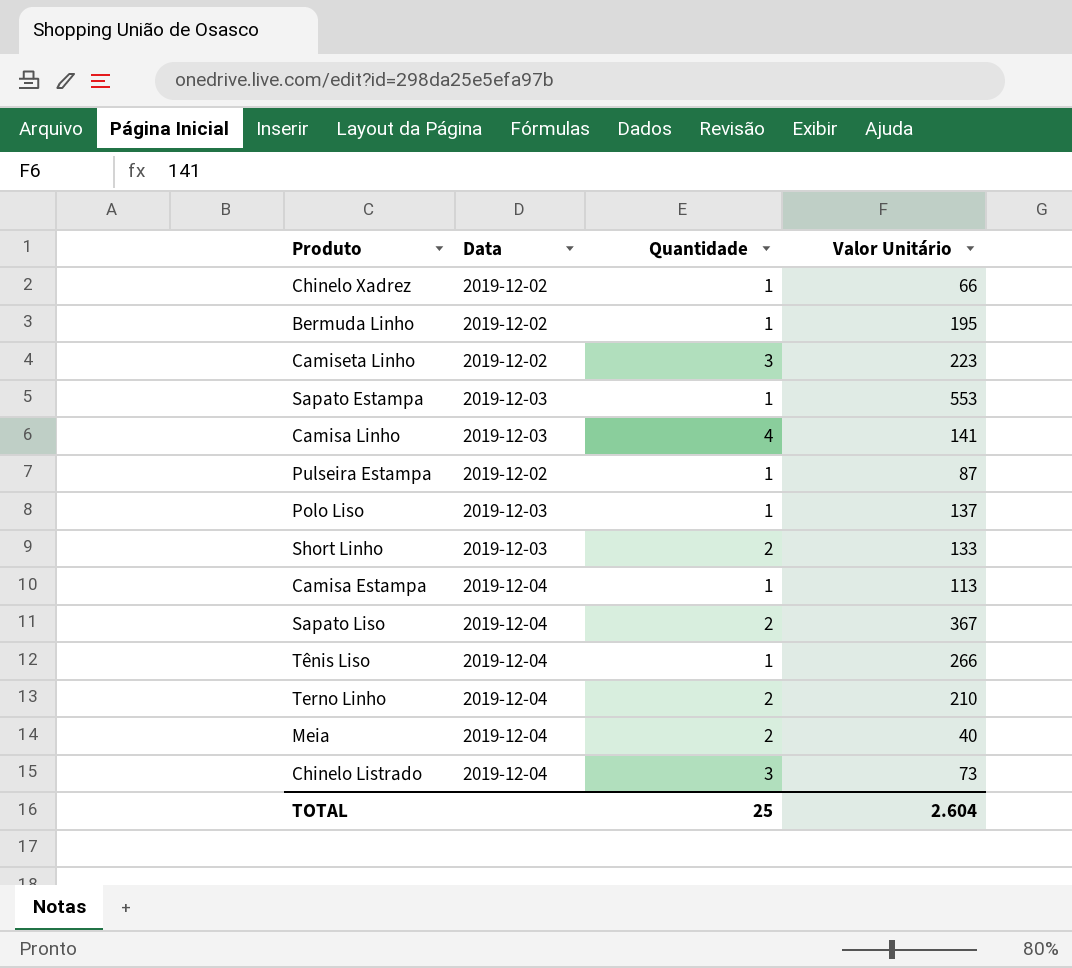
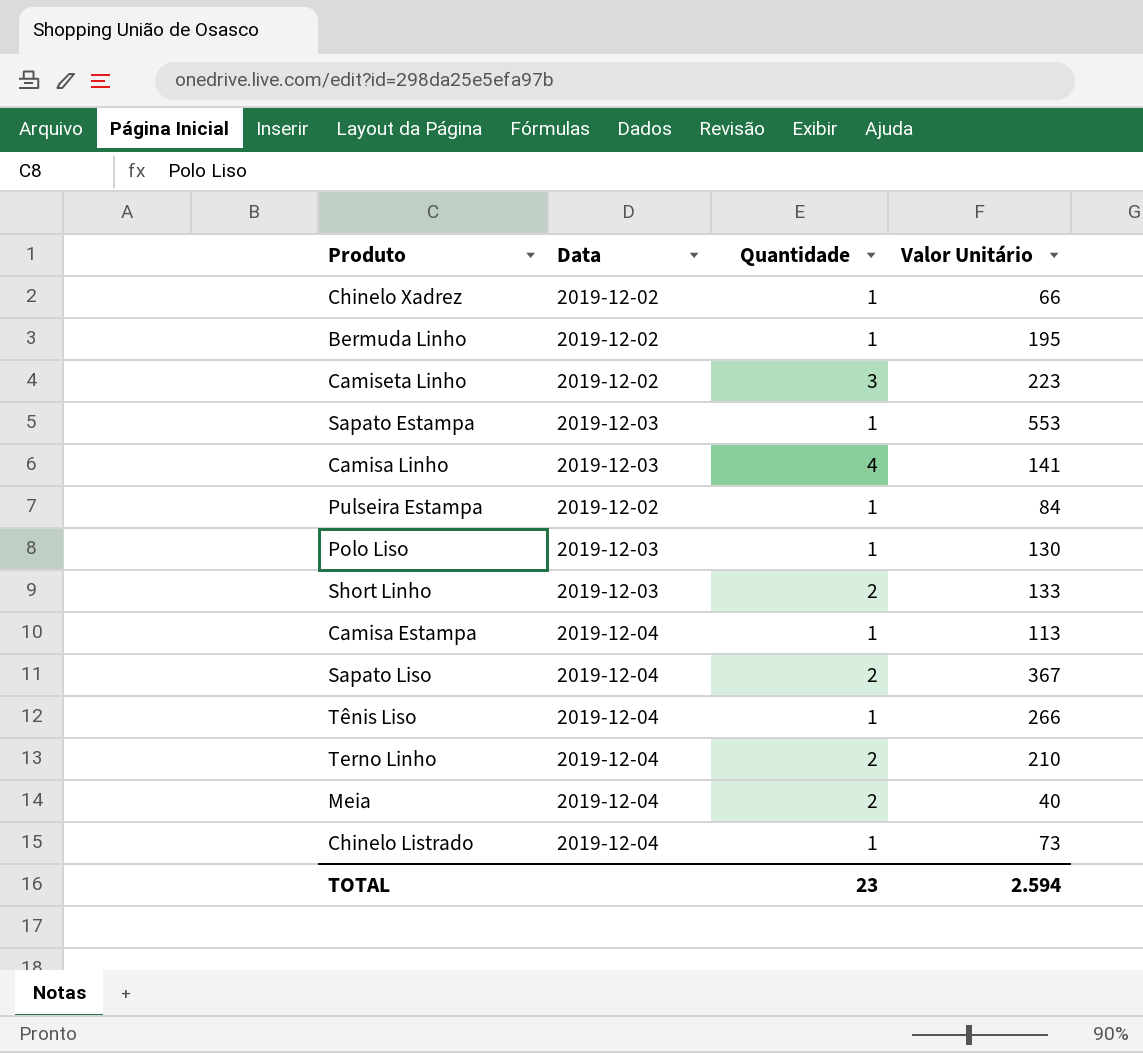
Pulseira Estampa | Valor Unitário: 87 -> 84
Polo Liso | Valor Unitário: 137 -> 130
Chinelo Listrado | Quantidade: 3 -> 1
TOTAL | Quantidade: 25 -> 23
TOTAL | Valor Unitário: 2.604 -> 2.594

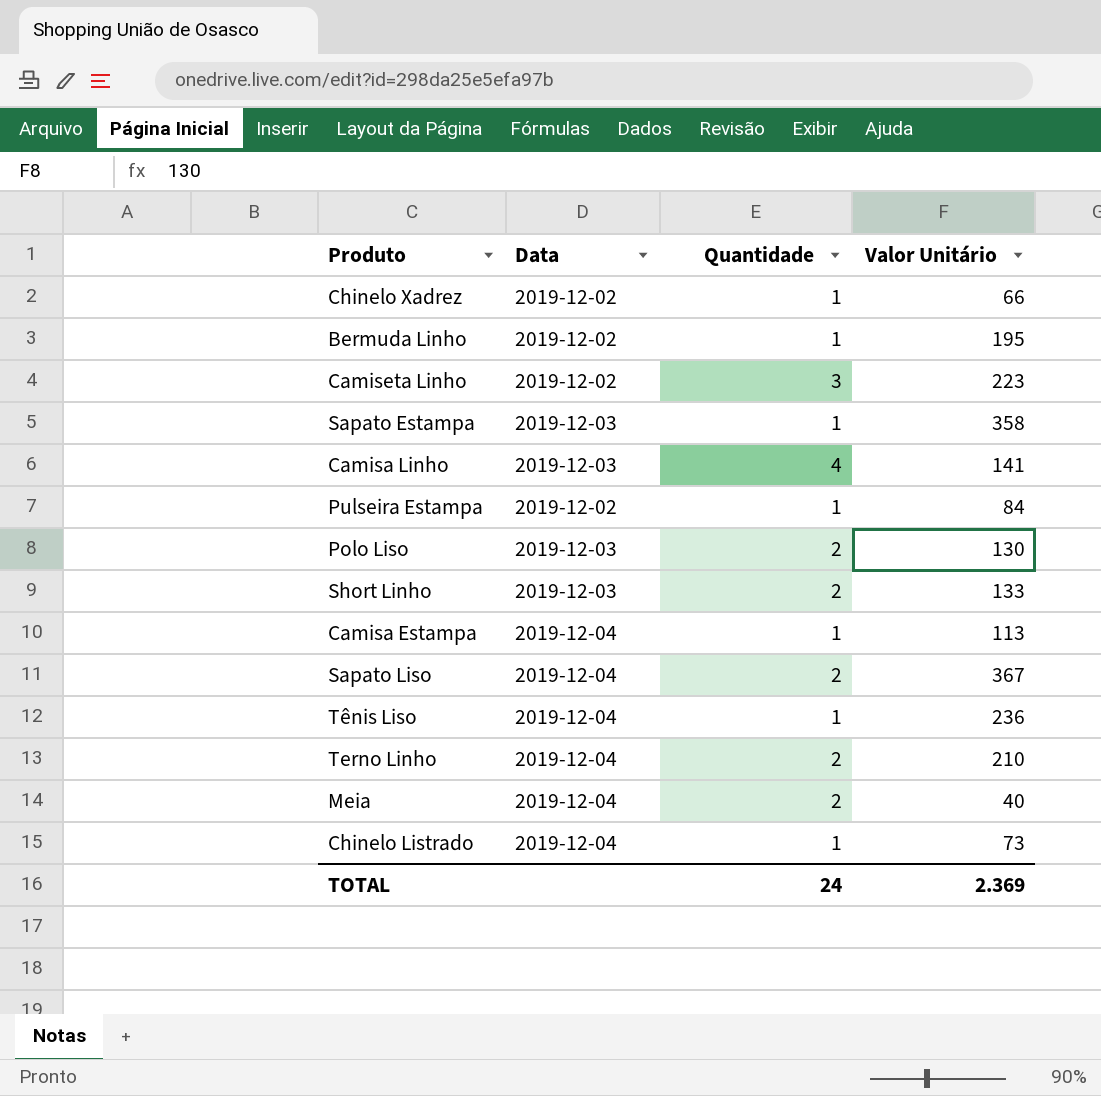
Sapato Estampa | Valor Unitário: 553 -> 358
Polo Liso | Quantidade: 1 -> 2
Tênis Liso | Valor Unitário: 266 -> 236
TOTAL | Quantidade: 23 -> 24
TOTAL | Valor Unitário: 2.594 -> 2.369

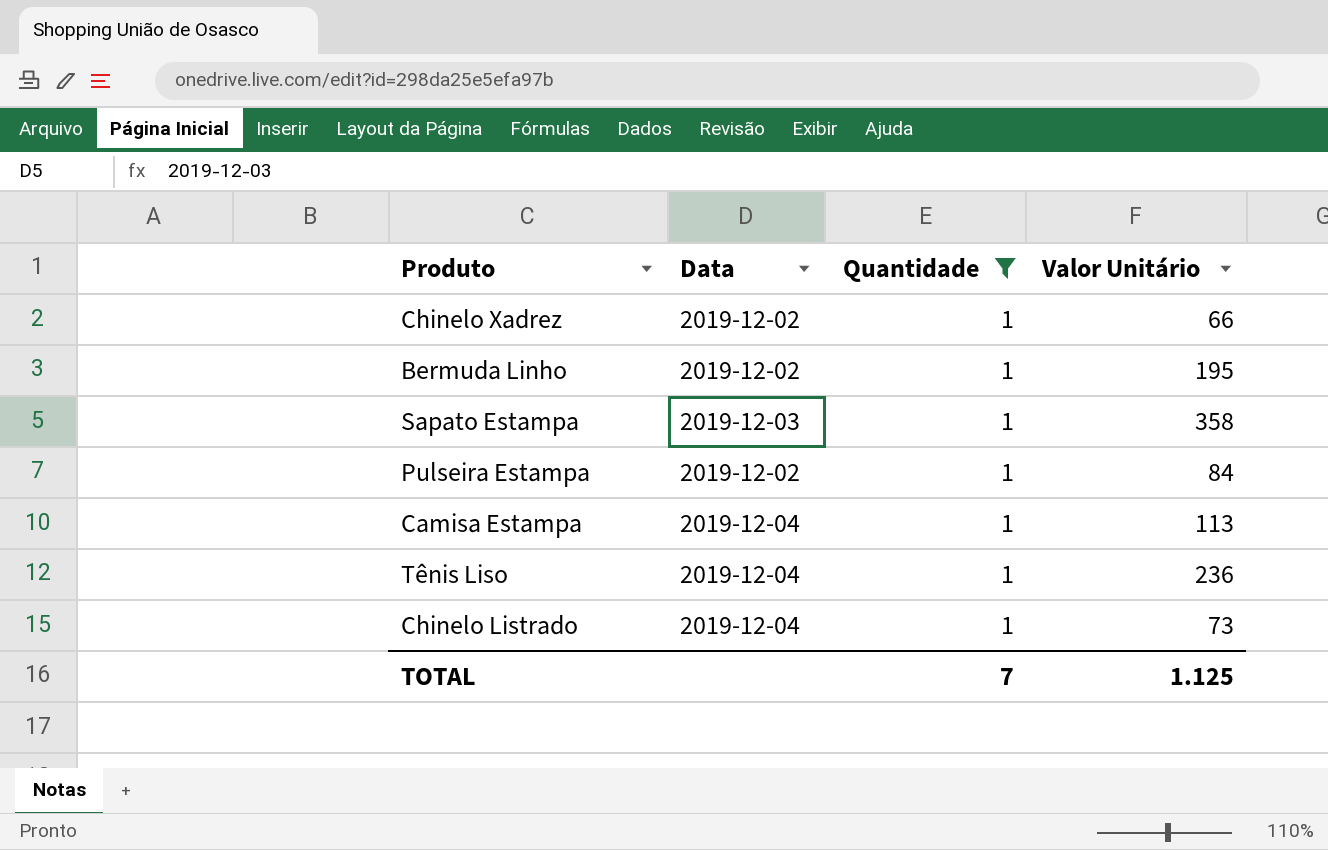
filter: none -> Quantidade = 1
TOTAL | Quantidade: 24 -> 7
TOTAL | Valor Unitário: 2.369 -> 1.125

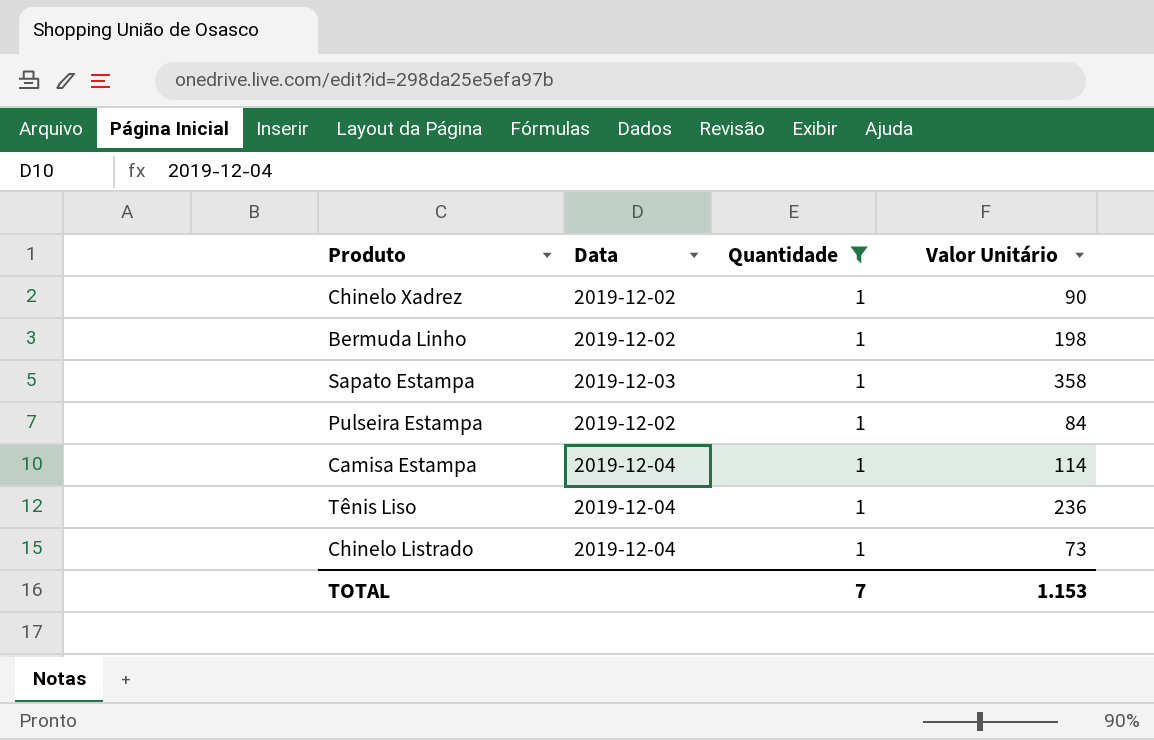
Chinelo Xadrez | Valor Unitário: 66 -> 90
Bermuda Linho | Valor Unitário: 195 -> 198
Camisa Estampa | Valor Unitário: 113 -> 114
TOTAL | Valor Unitário: 1.125 -> 1.153

